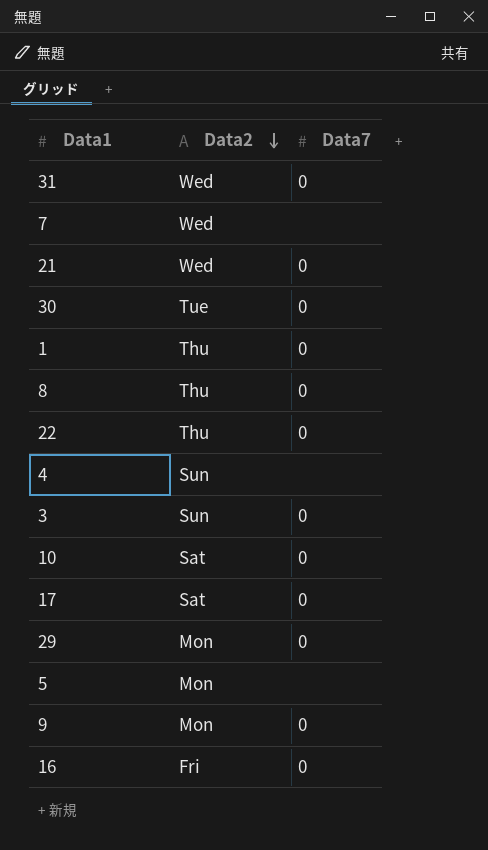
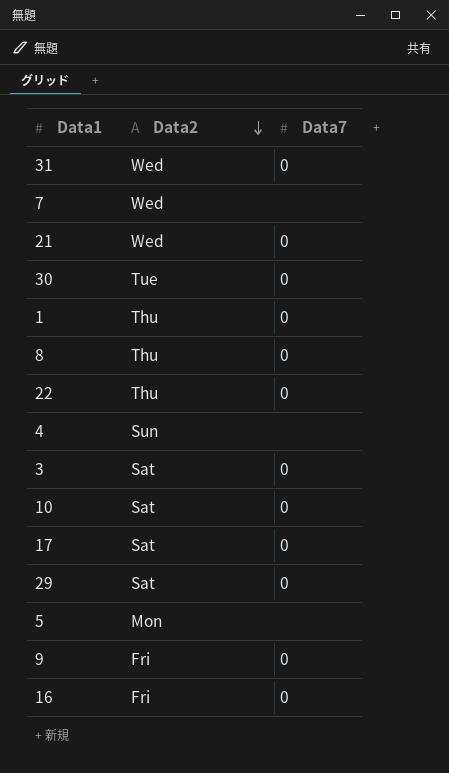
3 | Data2: Sun -> Sat
29 | Data2: Mon -> Sat
9 | Data2: Mon -> Fri

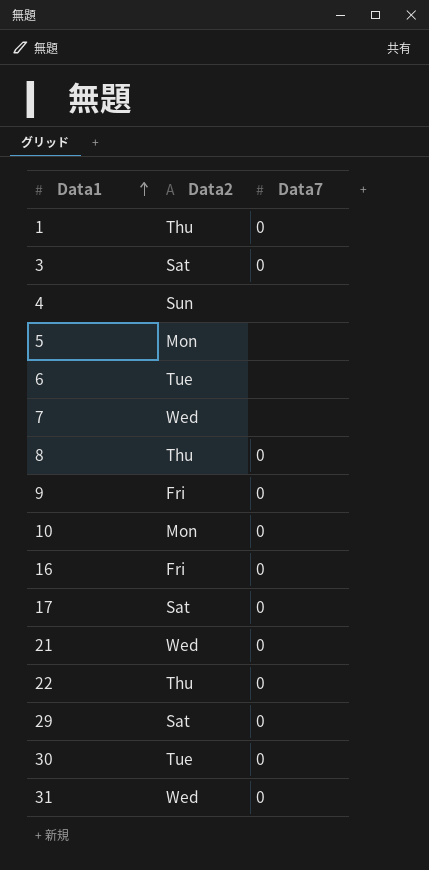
row order: Data2 descending -> Data1 ascending
row 6: none -> Tue | none
10 | Data2: Sat -> Mon

